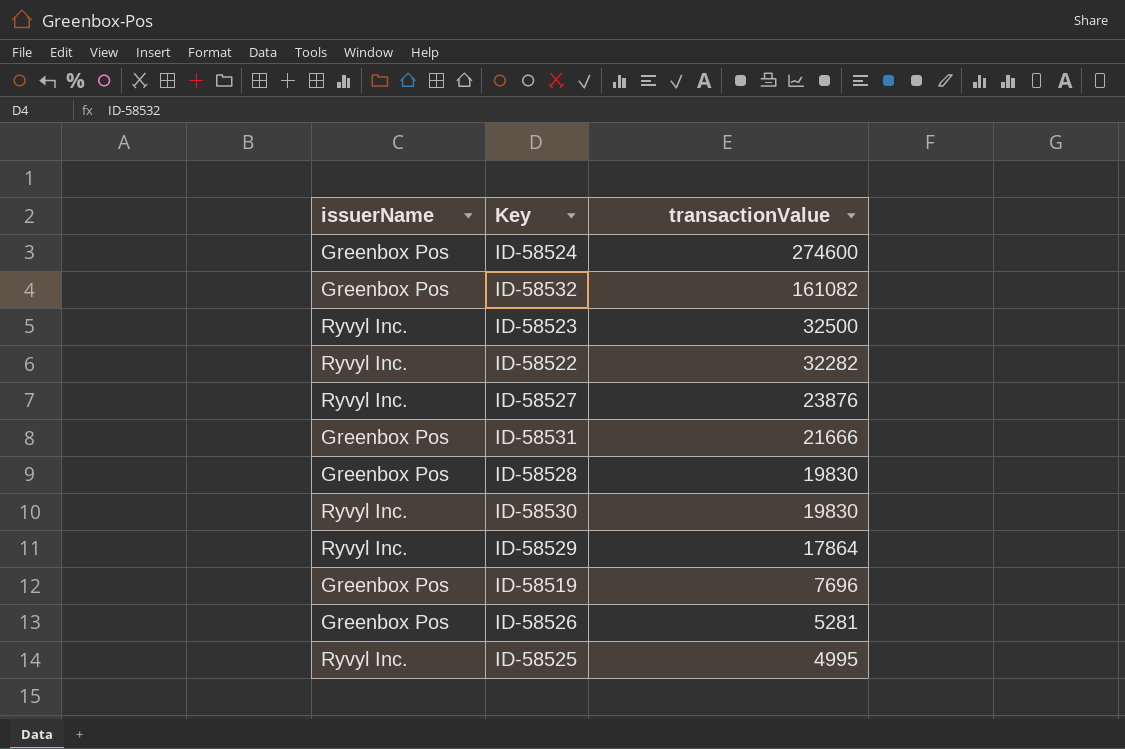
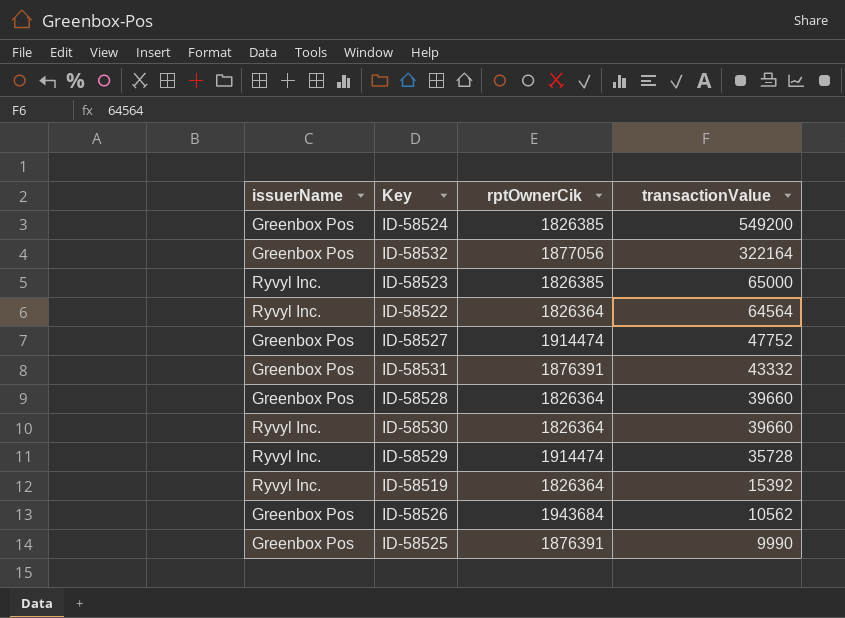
column rptOwnerCik | position: none -> 3
ID-58524 | transactionValue: 274600 -> 549200
ID-58532 | transactionValue: 161082 -> 322164
ID-58523 | transactionValue: 32500 -> 65000
ID-58522 | transactionValue: 32282 -> 64564
ID-58527 | issuerName: Ryvyl Inc. -> Greenbox Pos
ID-58527 | transactionValue: 23876 -> 47752
ID-58531 | transactionValue: 21666 -> 43332
ID-58528 | transactionValue: 19830 -> 39660
ID-58530 | transactionValue: 19830 -> 39660
ID-58529 | transactionValue: 17864 -> 35728
ID-58519 | issuerName: Greenbox Pos -> Ryvyl Inc.
ID-58519 | transactionValue: 7696 -> 15392
ID-58526 | transactionValue: 5281 -> 10562
ID-58525 | issuerName: Ryvyl Inc. -> Greenbox Pos
ID-58525 | transactionValue: 4995 -> 9990

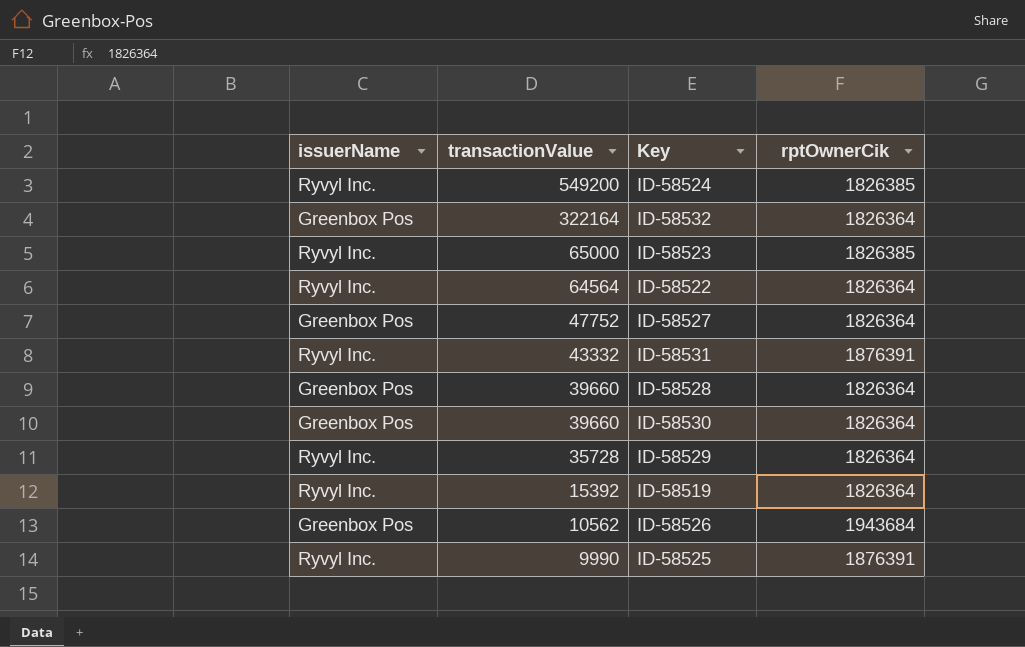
column transactionValue | position: 4 -> 2
ID-58524 | issuerName: Greenbox Pos -> Ryvyl Inc.
ID-58532 | rptOwnerCik: 1877056 -> 1826364
ID-58527 | rptOwnerCik: 1914474 -> 1826364
ID-58531 | issuerName: Greenbox Pos -> Ryvyl Inc.
ID-58530 | issuerName: Ryvyl Inc. -> Greenbox Pos
ID-58529 | rptOwnerCik: 1914474 -> 1826364
ID-58525 | issuerName: Greenbox Pos -> Ryvyl Inc.

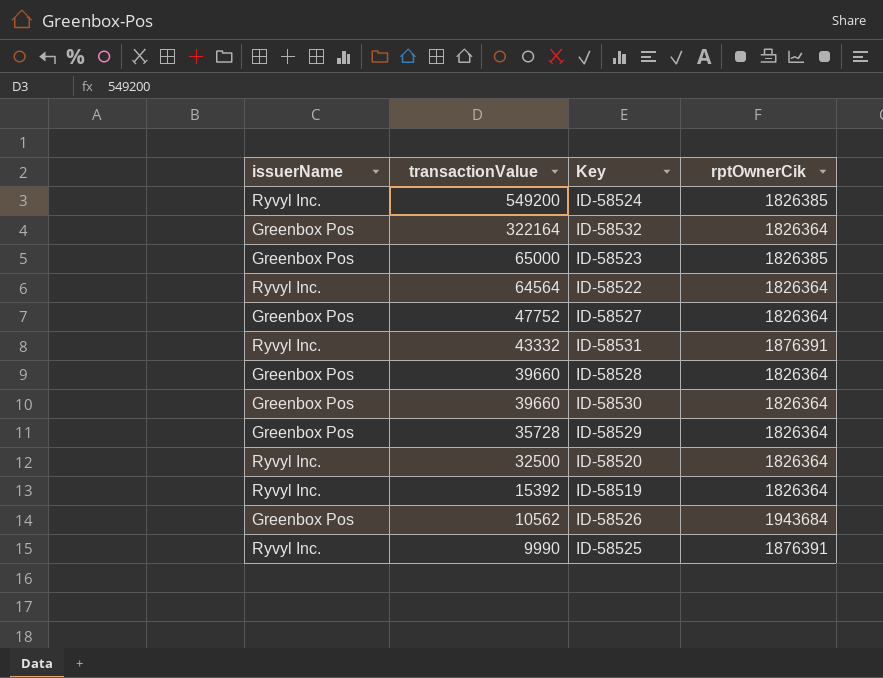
ID-58523 | issuerName: Ryvyl Inc. -> Greenbox Pos
ID-58529 | issuerName: Ryvyl Inc. -> Greenbox Pos
row ID-58520: none -> Ryvyl Inc. | 32500 | 1826364

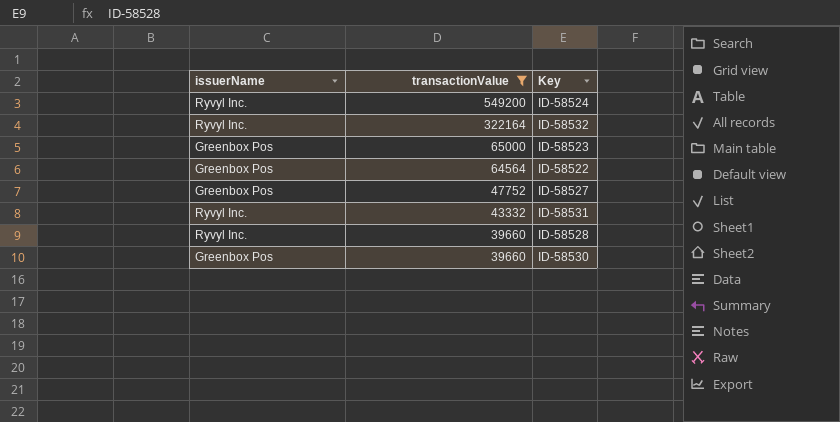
filter: none -> transactionValue >= 39660
column rptOwnerCik | position: 4 -> none
ID-58532 | issuerName: Greenbox Pos -> Ryvyl Inc.
ID-58522 | issuerName: Ryvyl Inc. -> Greenbox Pos
ID-58528 | issuerName: Greenbox Pos -> Ryvyl Inc.

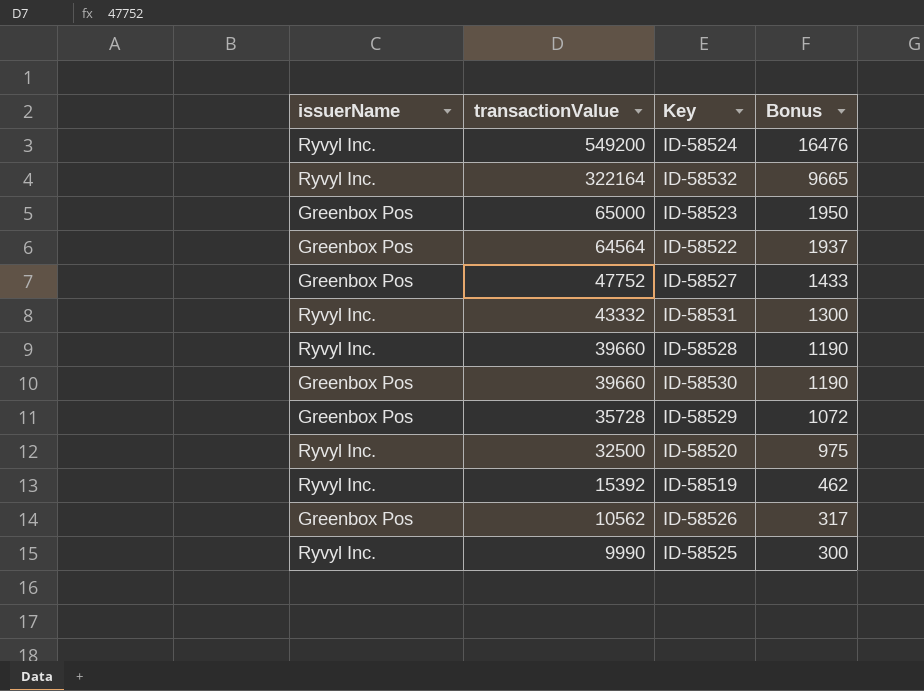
filter: transactionValue >= 39660 -> none
column Bonus | formula: none -> [transactionValue] * 0.03

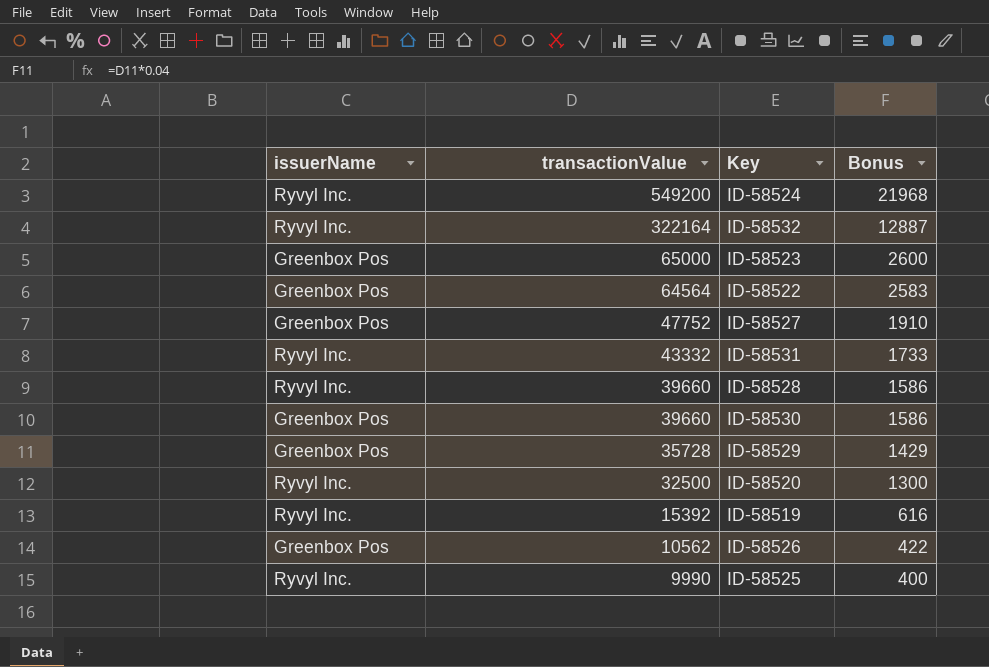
column Bonus | formula: [transactionValue] * 0.03 -> [transactionValue] * 0.04

